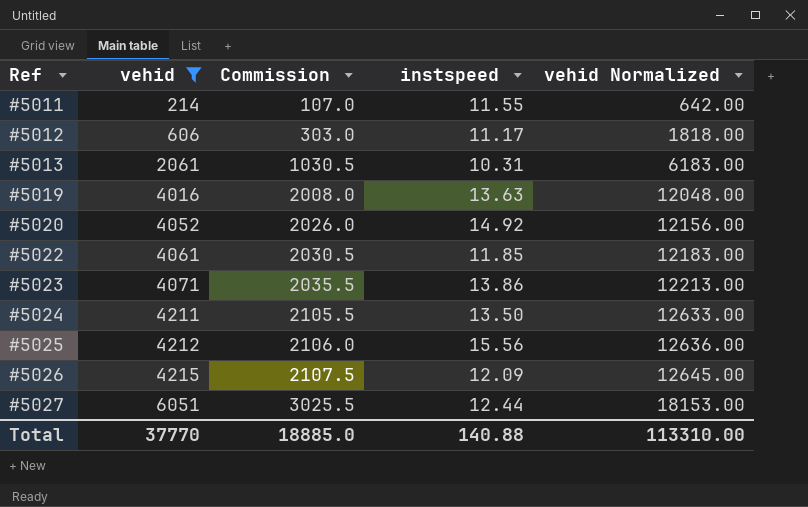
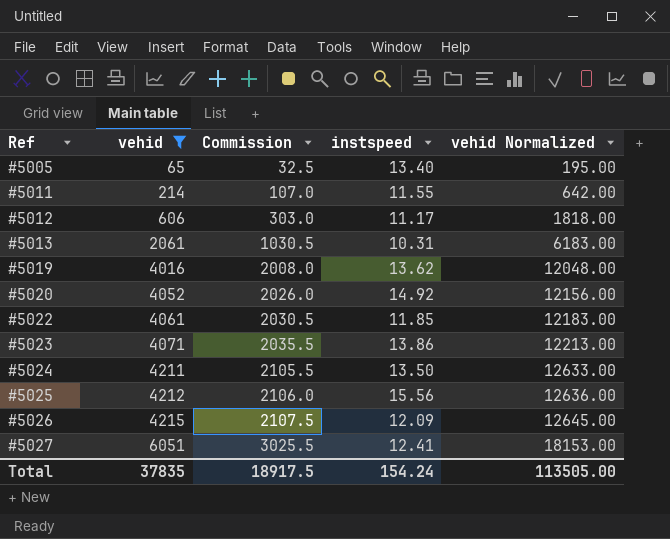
row #5005: none -> 65 | 32.5 | 13.40 | 195.00
#5019 | instspeed: 13.63 -> 13.62
#5027 | instspeed: 12.44 -> 12.41
Total | vehid: 37770 -> 37835
Total | Commission: 18885.0 -> 18917.5
Total | instspeed: 140.88 -> 154.24
Total | vehid Normalized: 113310.00 -> 113505.00

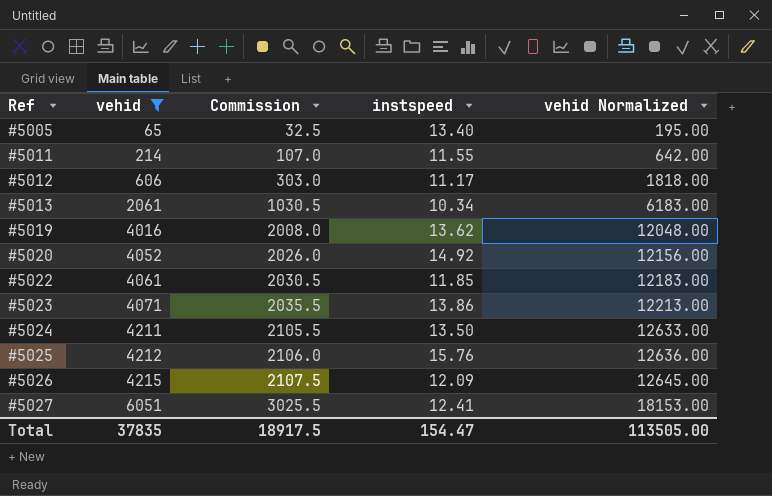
#5013 | instspeed: 10.31 -> 10.34
#5025 | instspeed: 15.56 -> 15.76
Total | instspeed: 154.24 -> 154.47

